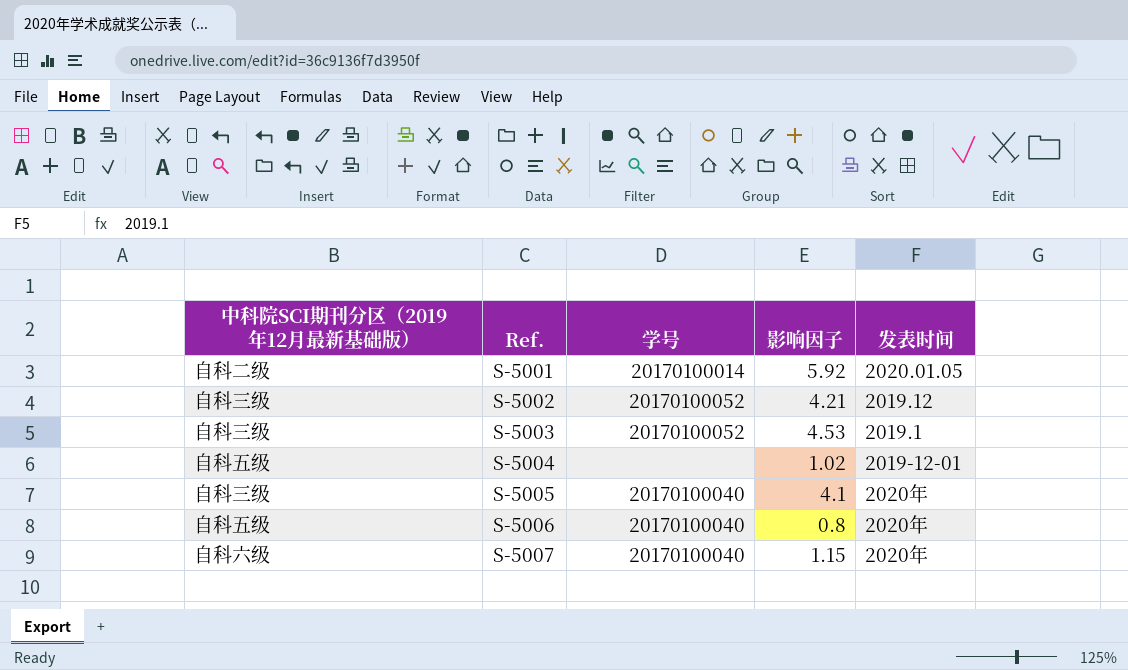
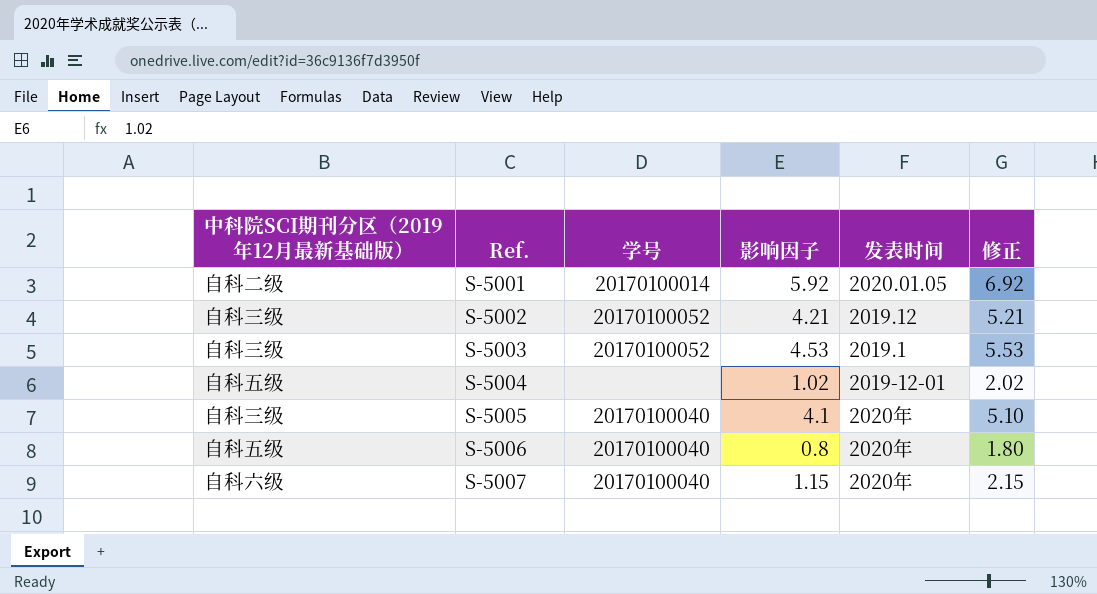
column 修正 | formula: none -> [影响因子] + 1

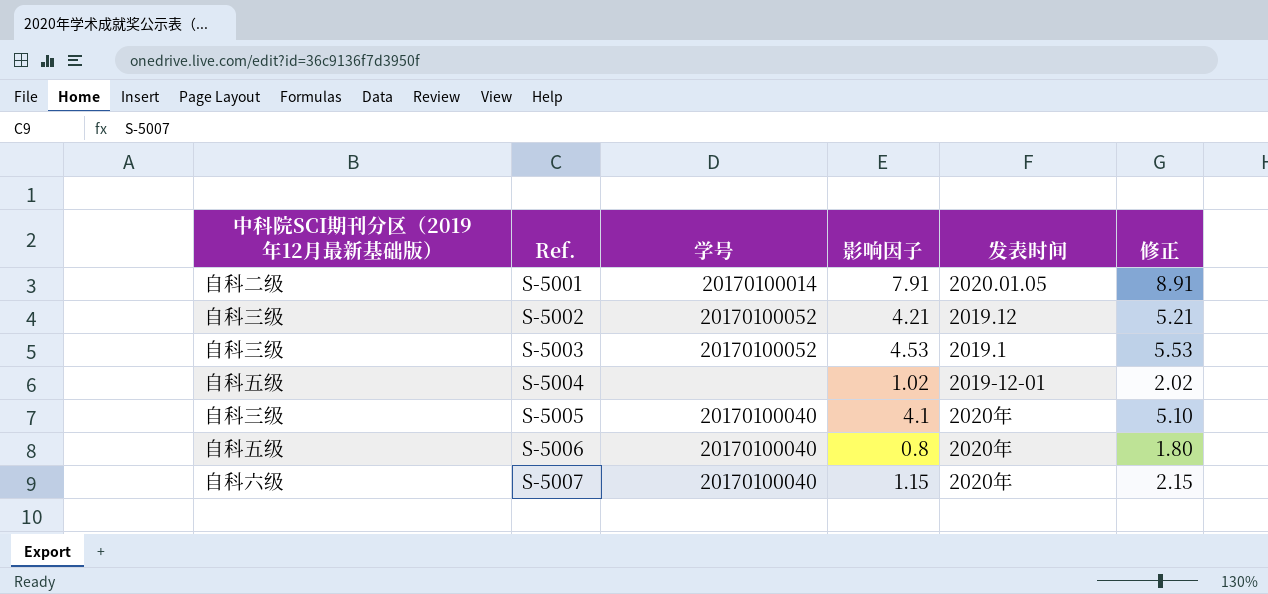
S-5001 | 影响因子: 5.92 -> 7.91
S-5001 | 修正: 6.92 -> 8.91

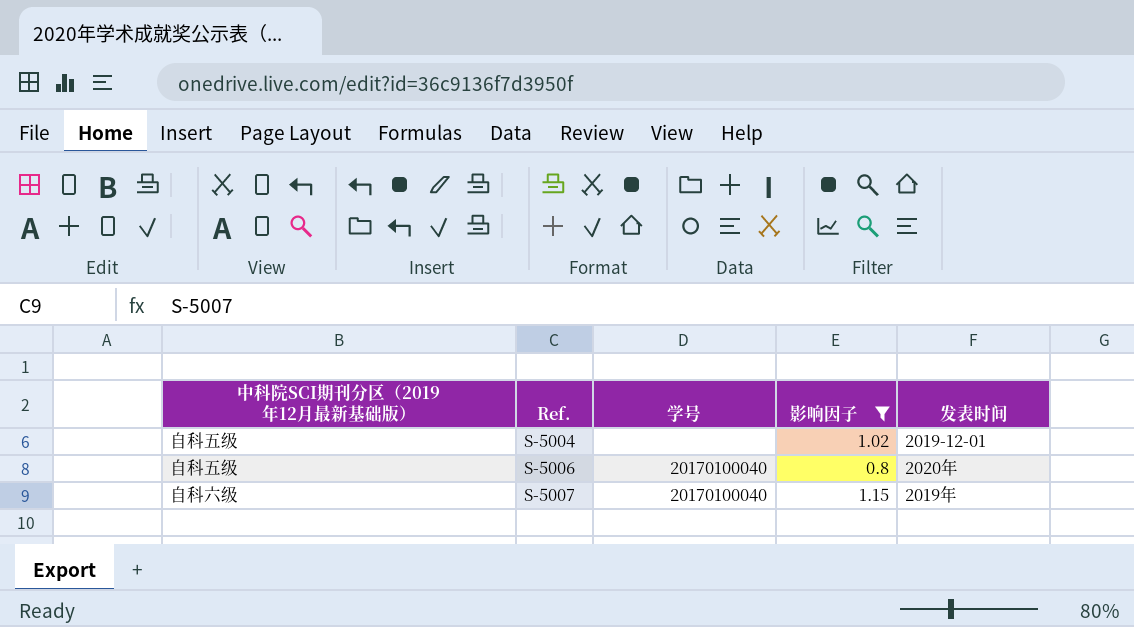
filter: none -> 影响因子 <= 1.15
column 修正 | formula: [影响因子] + 1 -> none
S-5007 | 发表时间: 2020年 -> 2019年

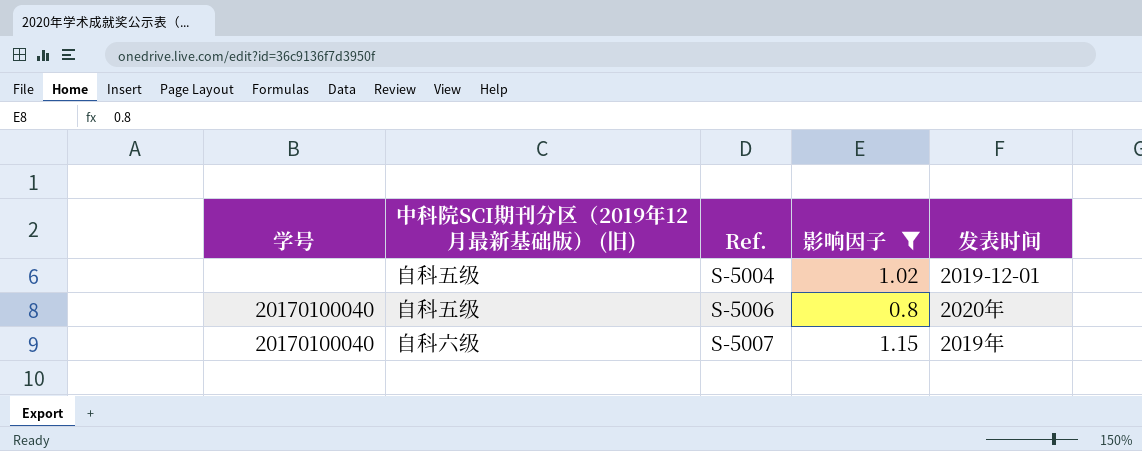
column 学号 | position: 3 -> 1
column name: 中科院SCI期刊分区（2019年12月最新基础版） -> 中科院SCI期刊分区（2019年12月最新基础版） (旧)

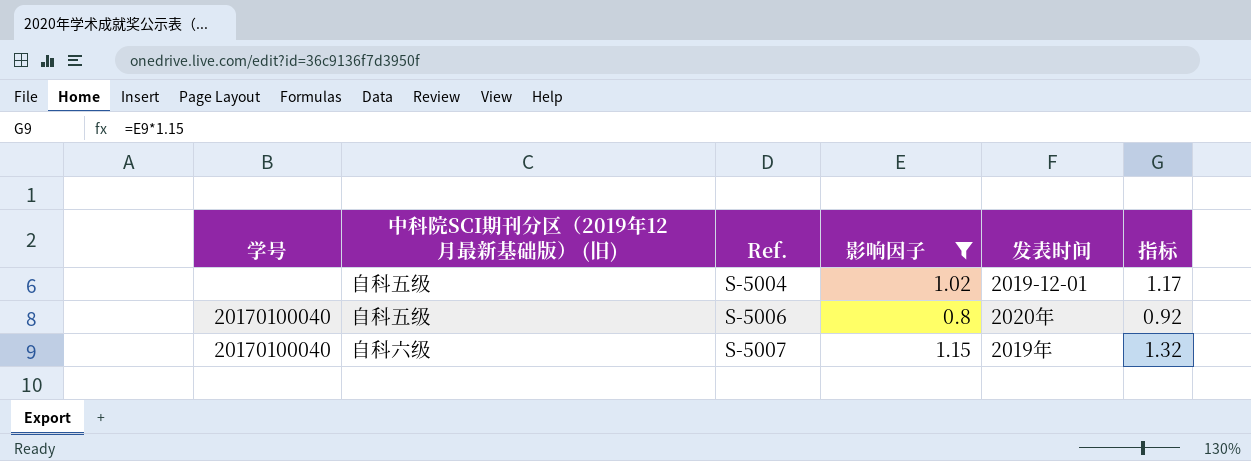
column 指标 | formula: none -> [影响因子] * 1.15

